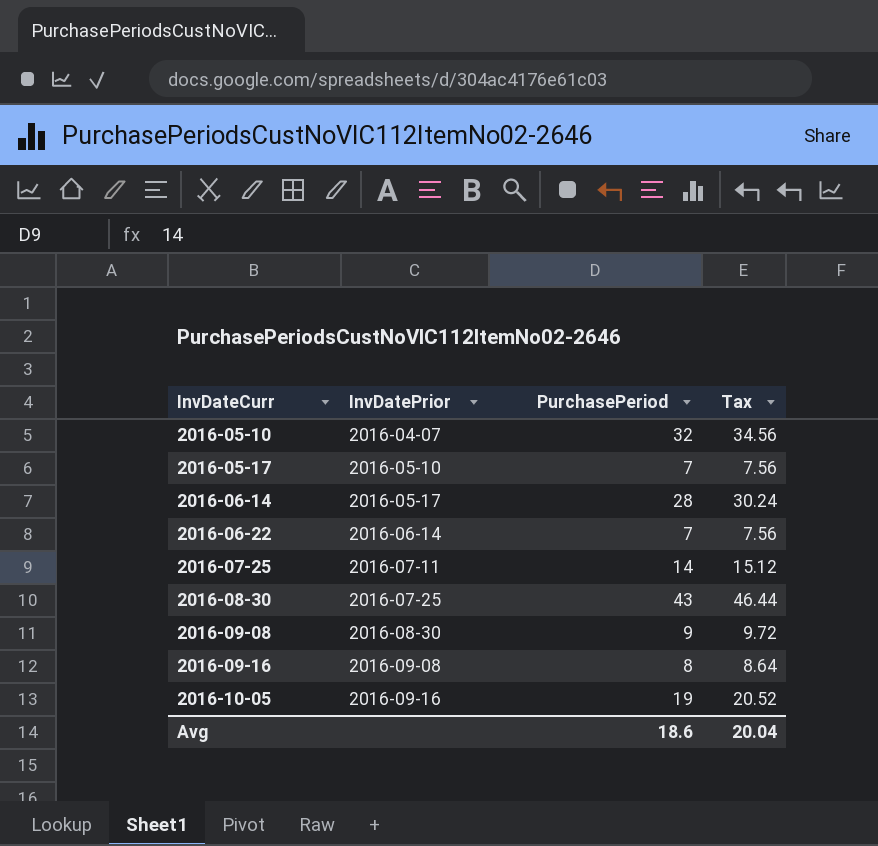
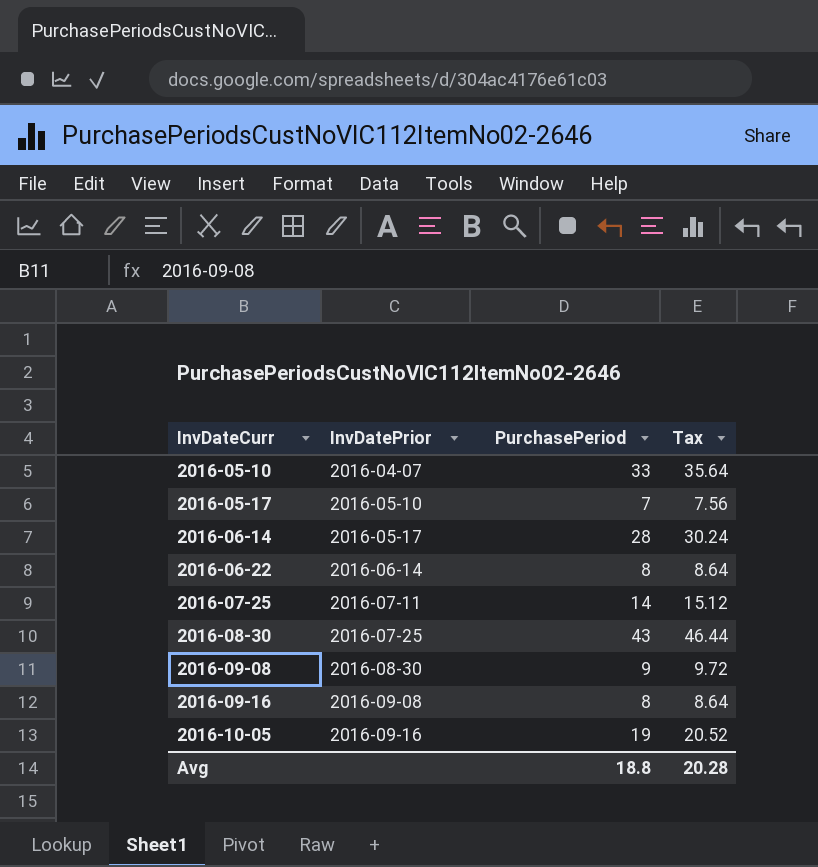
2016-05-10 | PurchasePeriod: 32 -> 33
2016-05-10 | Tax: 34.56 -> 35.64
2016-06-22 | PurchasePeriod: 7 -> 8
2016-06-22 | Tax: 7.56 -> 8.64
Avg | PurchasePeriod: 18.6 -> 18.8
Avg | Tax: 20.04 -> 20.28

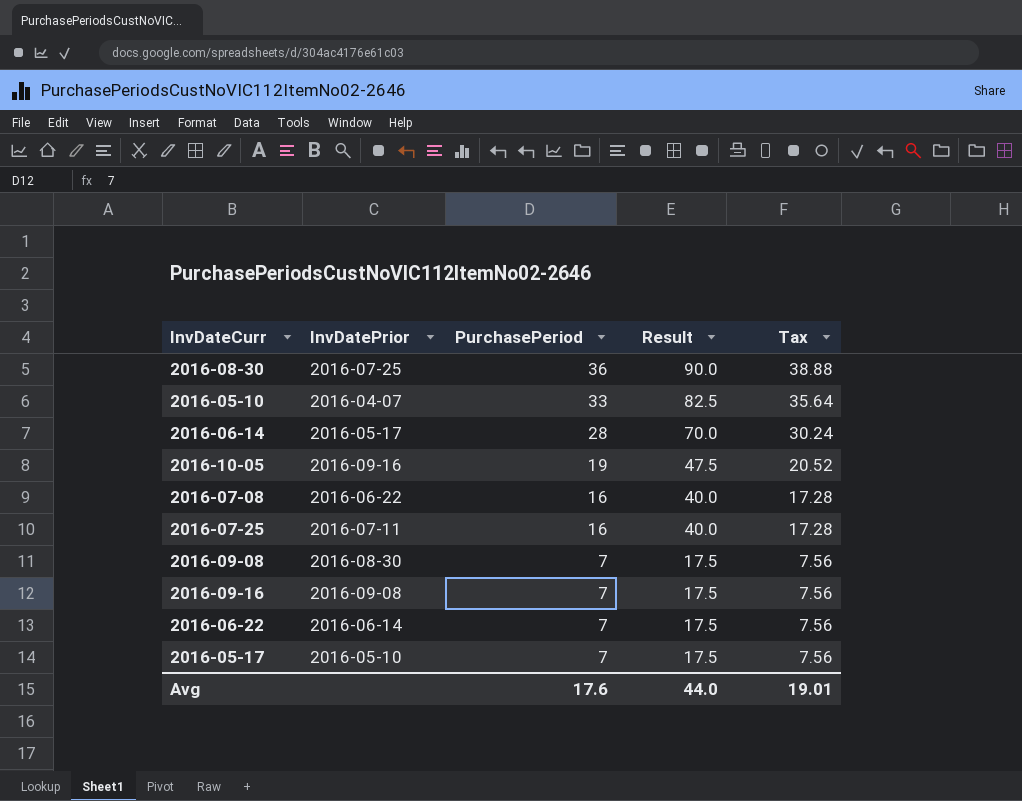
row order: InvDateCurr ascending -> PurchasePeriod descending
column Result | formula: none -> [PurchasePeriod] * 2.5
2016-08-30 | PurchasePeriod: 43 -> 36
2016-08-30 | Tax: 46.44 -> 38.88
row 2016-07-08: none -> 2016-06-22 | 16 | 40.0 | 17.28
2016-07-25 | PurchasePeriod: 14 -> 16
2016-07-25 | Tax: 15.12 -> 17.28
2016-09-08 | PurchasePeriod: 9 -> 7
2016-09-08 | Tax: 9.72 -> 7.56
2016-09-16 | PurchasePeriod: 8 -> 7
2016-09-16 | Tax: 8.64 -> 7.56
2016-06-22 | PurchasePeriod: 8 -> 7
2016-06-22 | Tax: 8.64 -> 7.56
Avg | PurchasePeriod: 18.8 -> 17.6
Avg | Tax: 20.28 -> 19.01

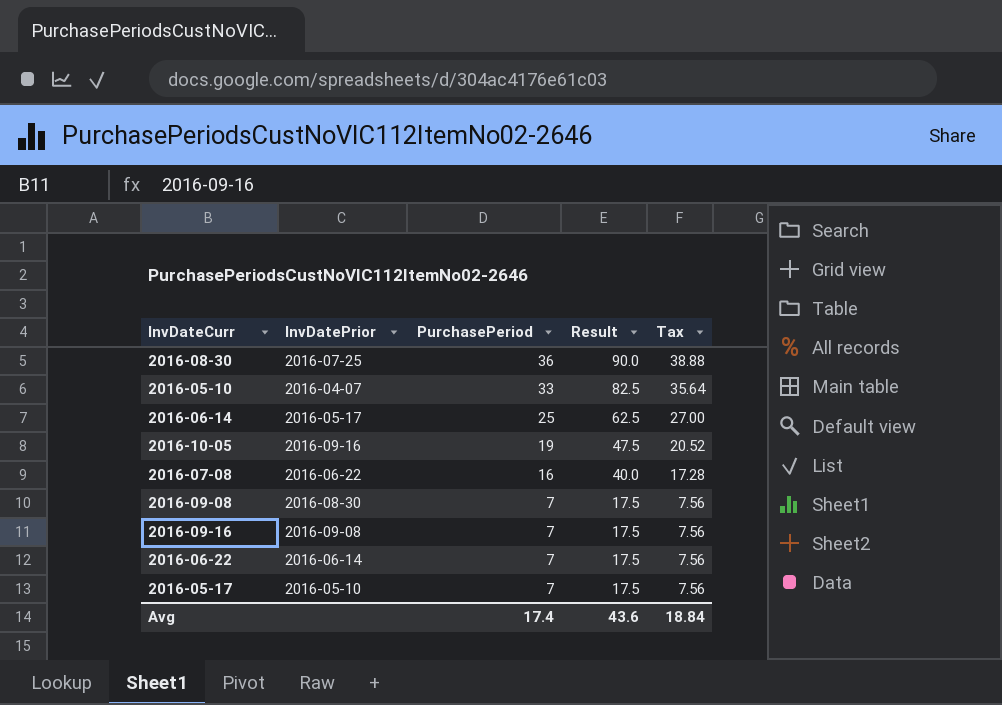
row 2016-07-25: 2016-07-11 | 16 | 40.0 | 17.28 -> none
2016-06-14 | PurchasePeriod: 28 -> 25
2016-06-14 | Result: 70.0 -> 62.5
2016-06-14 | Tax: 30.24 -> 27.00
Avg | PurchasePeriod: 17.6 -> 17.4
Avg | Result: 44.0 -> 43.6
Avg | Tax: 19.01 -> 18.84

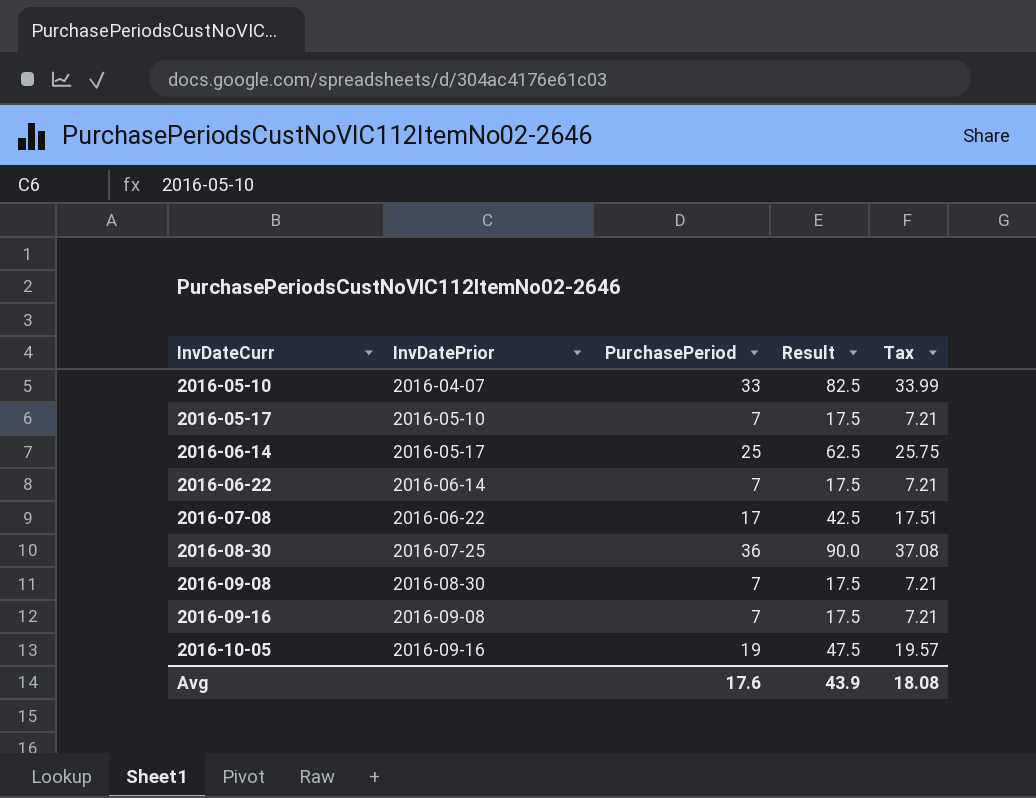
row order: PurchasePeriod descending -> InvDateCurr ascending
column Tax | formula: [PurchasePeriod] * 1.08 -> [PurchasePeriod] * 1.03
2016-07-08 | PurchasePeriod: 16 -> 17
2016-07-08 | Result: 40.0 -> 42.5
Avg | PurchasePeriod: 17.4 -> 17.6
Avg | Result: 43.6 -> 43.9
Avg | Tax: 18.84 -> 18.08

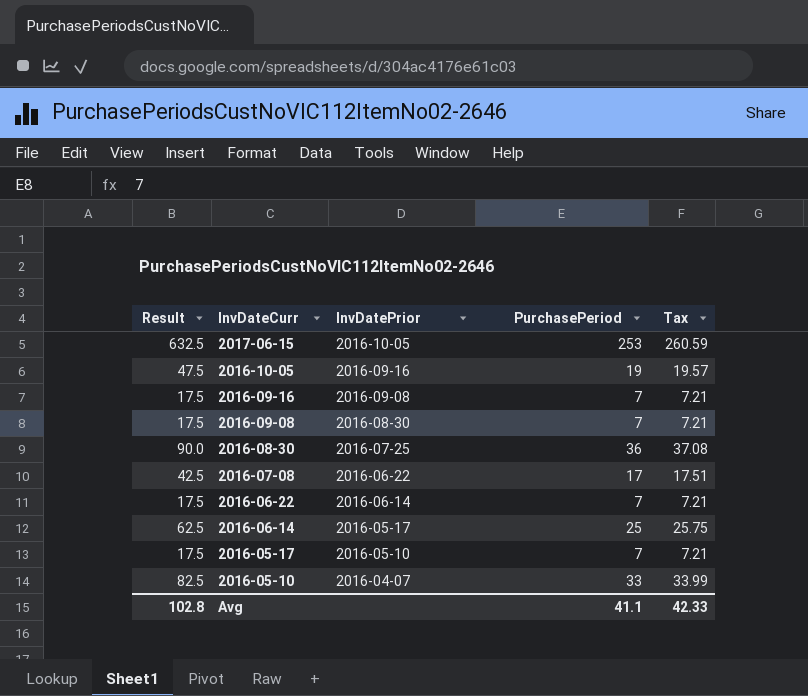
row order: InvDateCurr ascending -> InvDateCurr descending
column Result | position: 4 -> 1
row 2017-06-15: none -> 632.5 | 2016-10-05 | 253 | 260.59
Avg | Result: 43.9 -> 102.8
Avg | PurchasePeriod: 17.6 -> 41.1
Avg | Tax: 18.08 -> 42.33

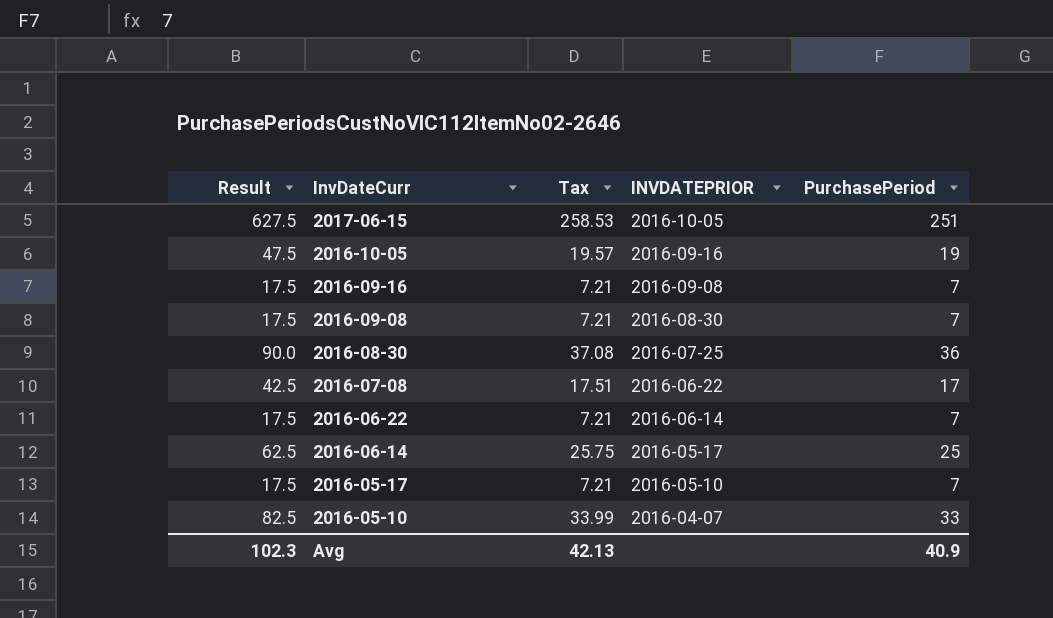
column Tax | position: 5 -> 3
column name: InvDatePrior -> INVDATEPRIOR
2017-06-15 | Result: 632.5 -> 627.5
2017-06-15 | Tax: 260.59 -> 258.53
2017-06-15 | PurchasePeriod: 253 -> 251
Avg | Result: 102.8 -> 102.3
Avg | Tax: 42.33 -> 42.13
Avg | PurchasePeriod: 41.1 -> 40.9

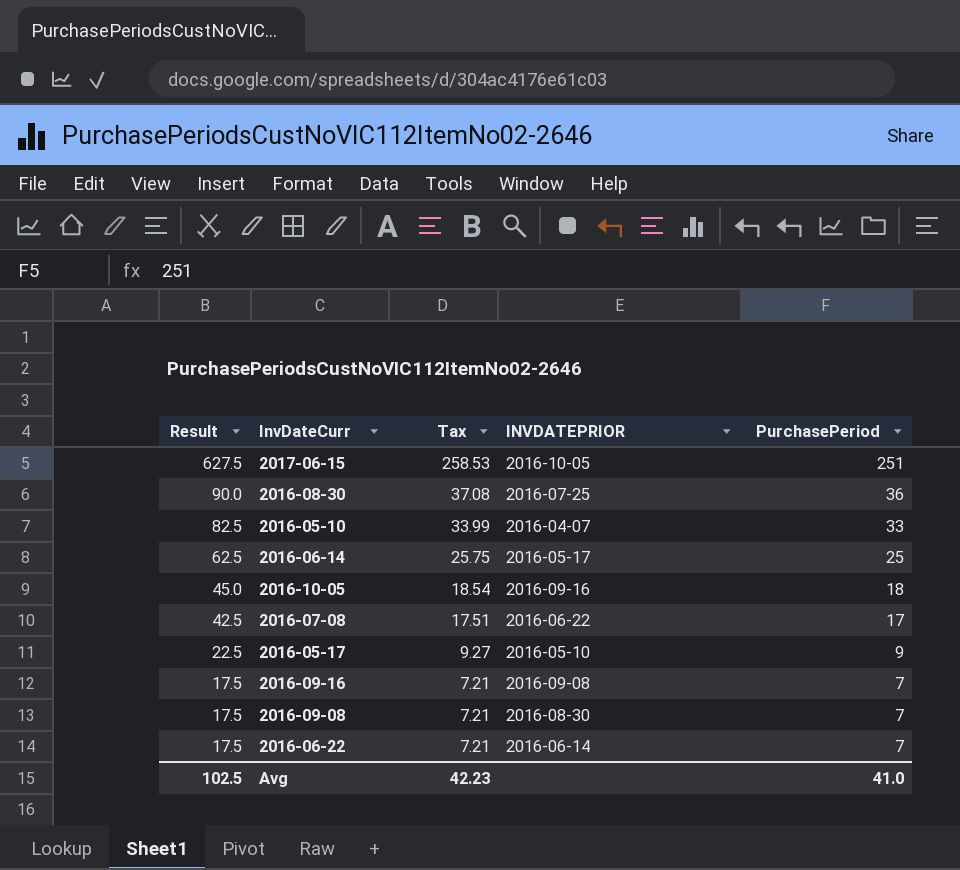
row order: InvDateCurr descending -> Result descending
2016-10-05 | Result: 47.5 -> 45.0
2016-10-05 | Tax: 19.57 -> 18.54
2016-10-05 | PurchasePeriod: 19 -> 18
2016-05-17 | Result: 17.5 -> 22.5
2016-05-17 | Tax: 7.21 -> 9.27
2016-05-17 | PurchasePeriod: 7 -> 9
Avg | Result: 102.3 -> 102.5
Avg | Tax: 42.13 -> 42.23
Avg | PurchasePeriod: 40.9 -> 41.0

